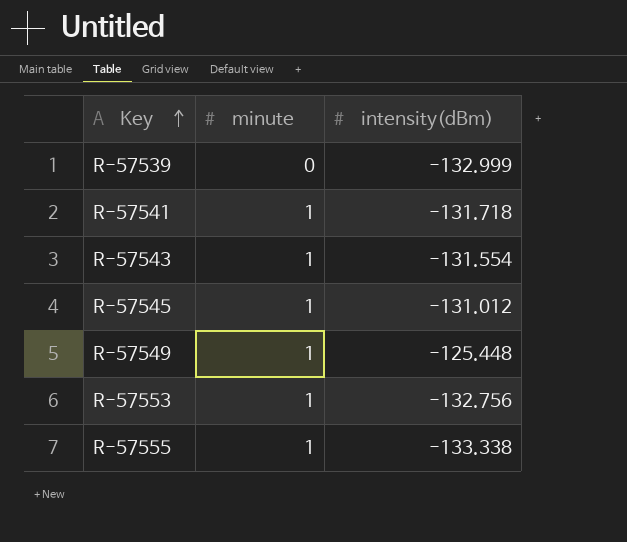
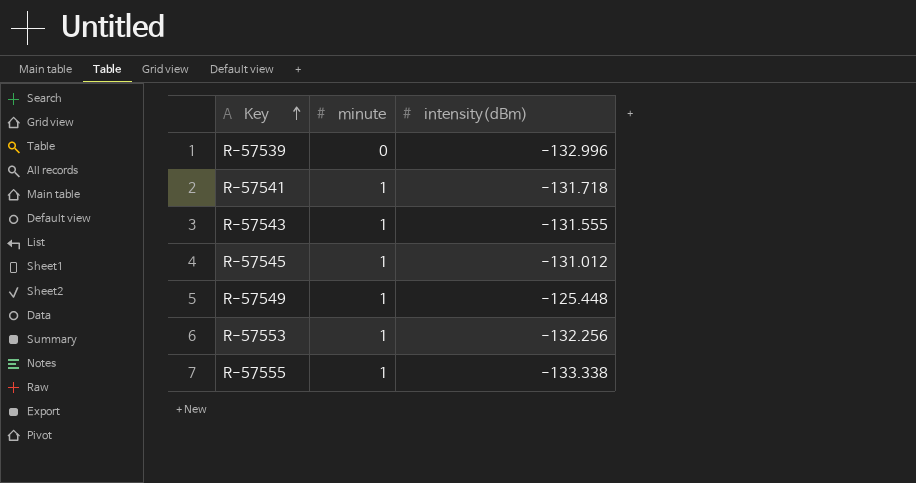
R-57539 | intensity(dBm): -132.999 -> -132.996
R-57543 | intensity(dBm): -131.554 -> -131.555
R-57553 | intensity(dBm): -132.756 -> -132.256

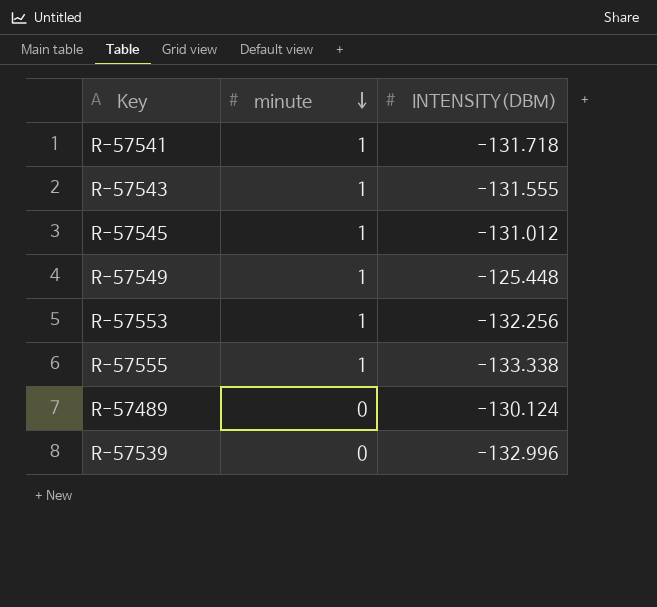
row order: Key ascending -> minute descending
column name: intensity(dBm) -> INTENSITY(DBM)
row R-57489: none -> 0 | -130.124

